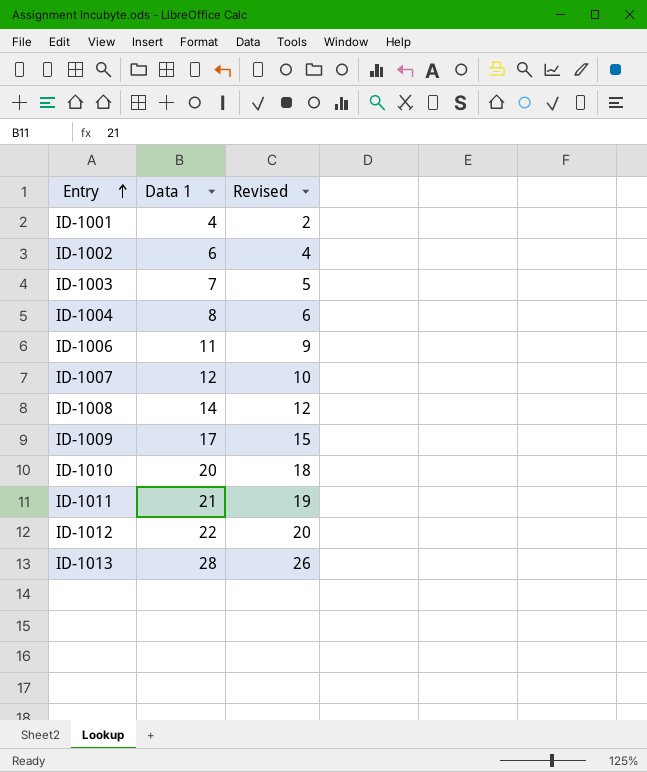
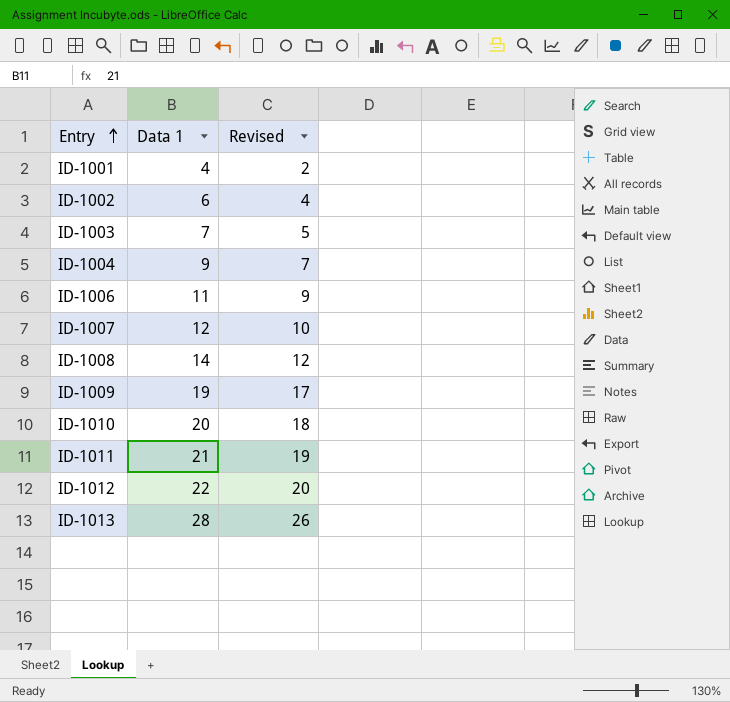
ID-1004 | Data 1: 8 -> 9
ID-1004 | Revised: 6 -> 7
ID-1009 | Data 1: 17 -> 19
ID-1009 | Revised: 15 -> 17

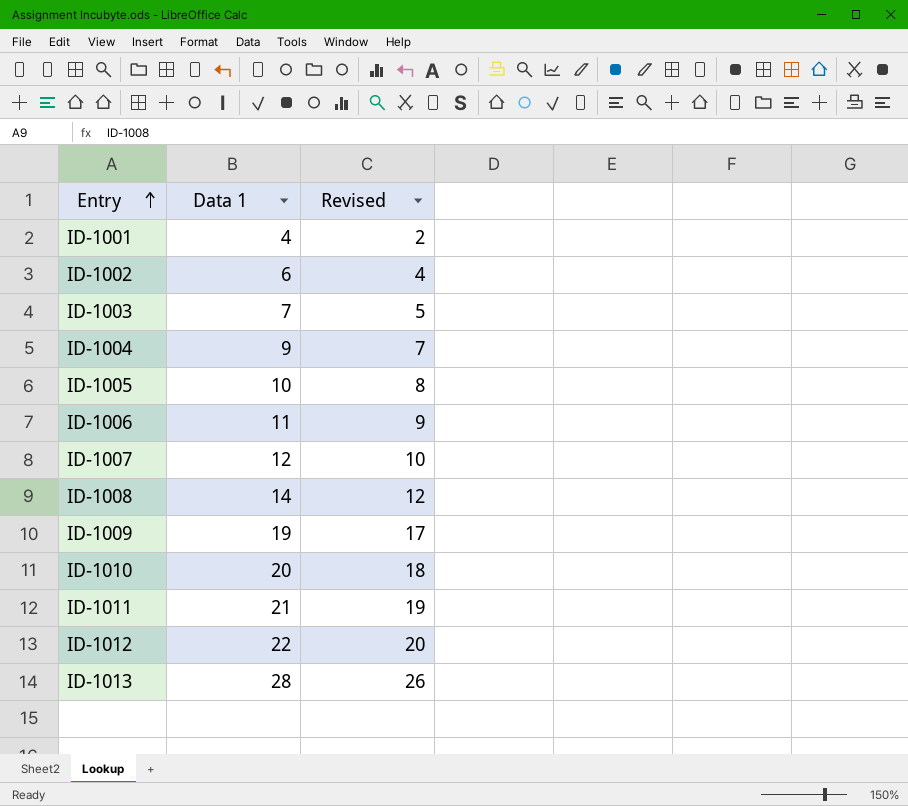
row ID-1005: none -> 10 | 8

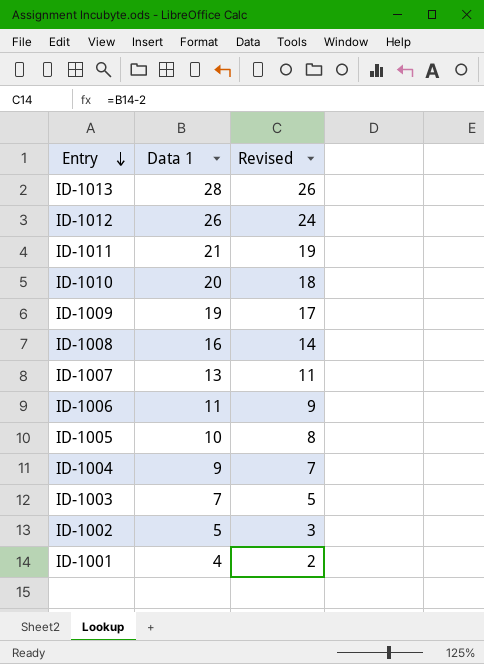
row order: Entry ascending -> Entry descending
ID-1012 | Data 1: 22 -> 26
ID-1012 | Revised: 20 -> 24
ID-1008 | Data 1: 14 -> 16
ID-1008 | Revised: 12 -> 14
ID-1007 | Data 1: 12 -> 13
ID-1007 | Revised: 10 -> 11
ID-1002 | Data 1: 6 -> 5
ID-1002 | Revised: 4 -> 3

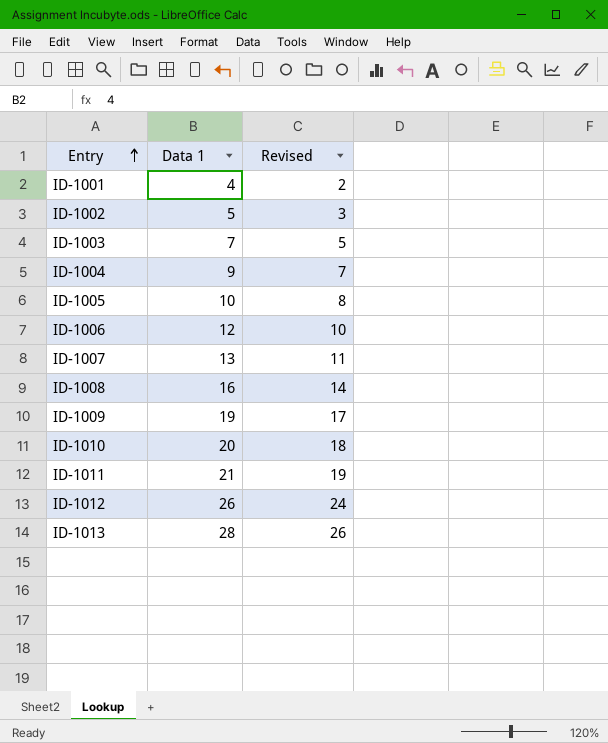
row order: Entry descending -> Entry ascending
ID-1006 | Data 1: 11 -> 12
ID-1006 | Revised: 9 -> 10

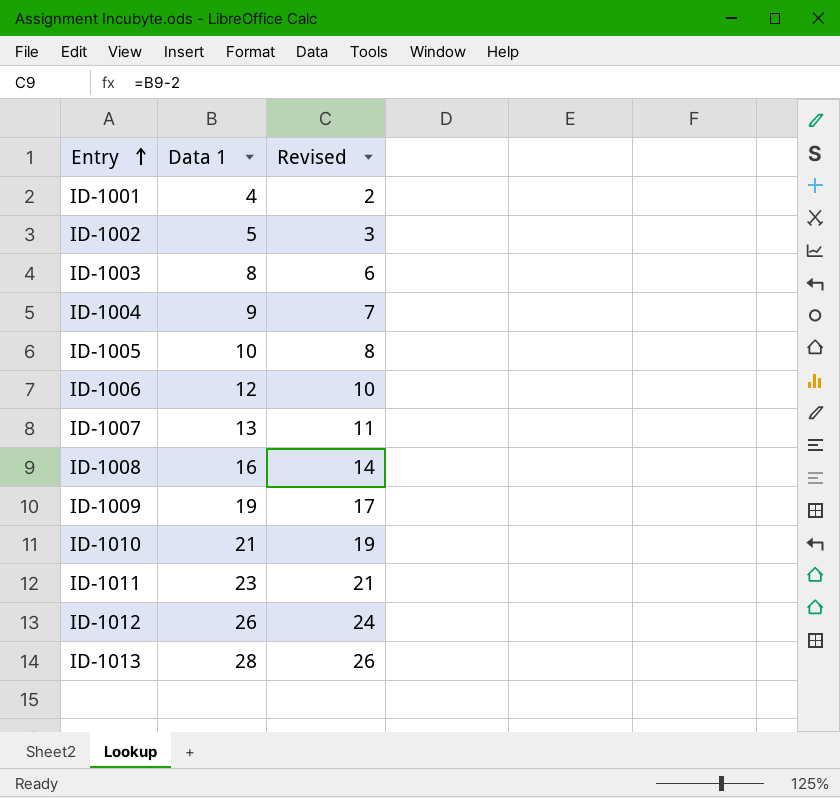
ID-1003 | Data 1: 7 -> 8
ID-1003 | Revised: 5 -> 6
ID-1010 | Data 1: 20 -> 21
ID-1010 | Revised: 18 -> 19
ID-1011 | Data 1: 21 -> 23
ID-1011 | Revised: 19 -> 21

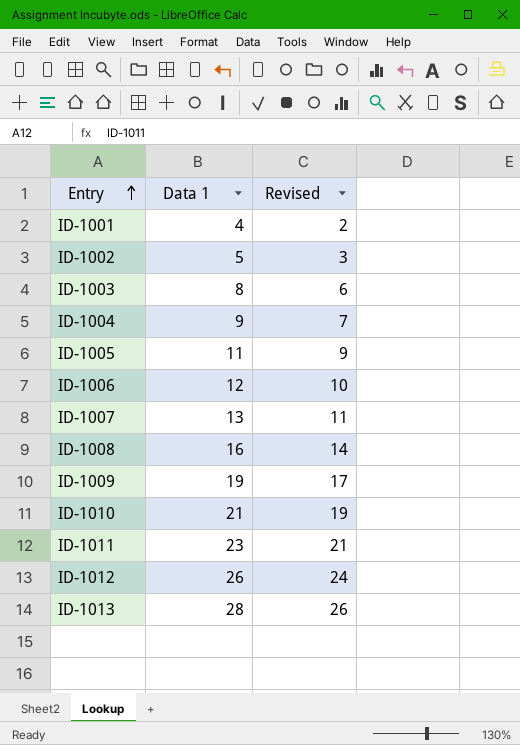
ID-1005 | Data 1: 10 -> 11
ID-1005 | Revised: 8 -> 9

